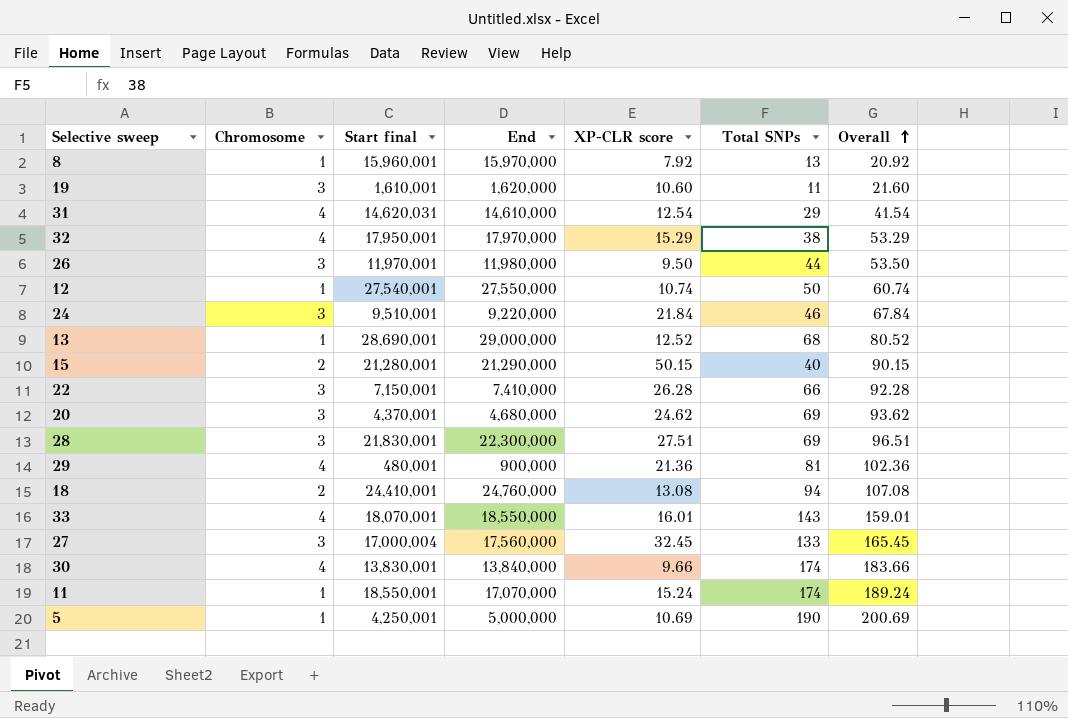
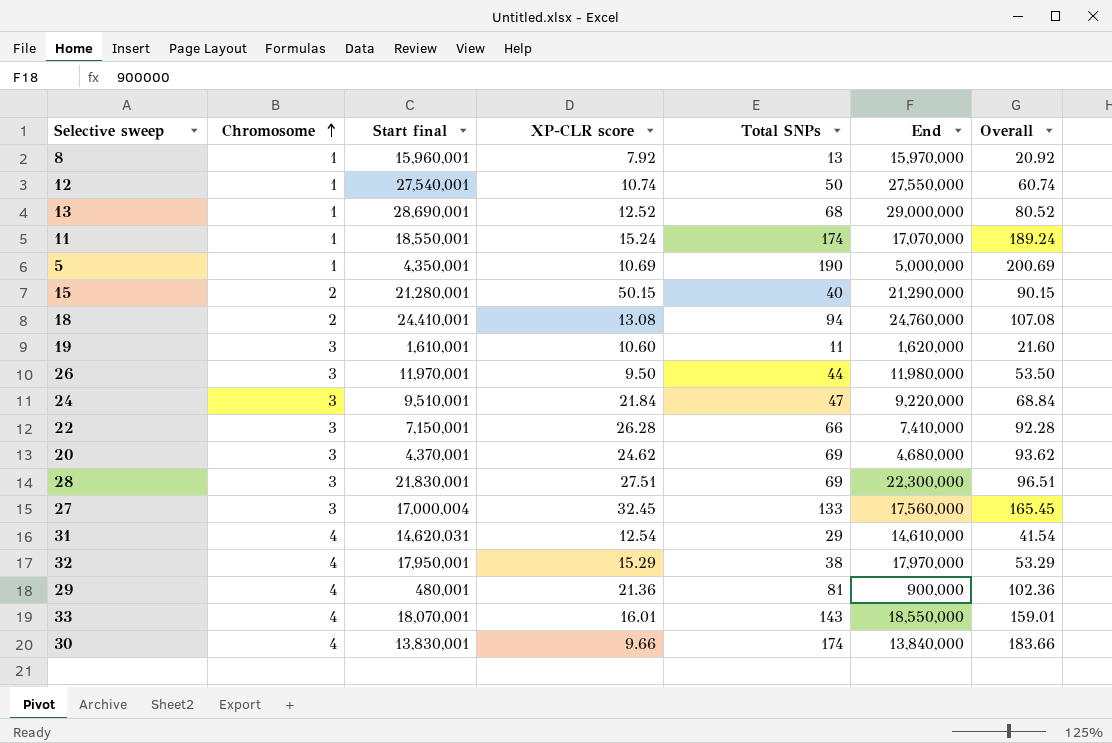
row order: Overall ascending -> Chromosome ascending
column End | position: 4 -> 6
5 | Start final: 4,250,001 -> 4,350,001
24 | Total SNPs: 46 -> 47
24 | Overall: 67.84 -> 68.84

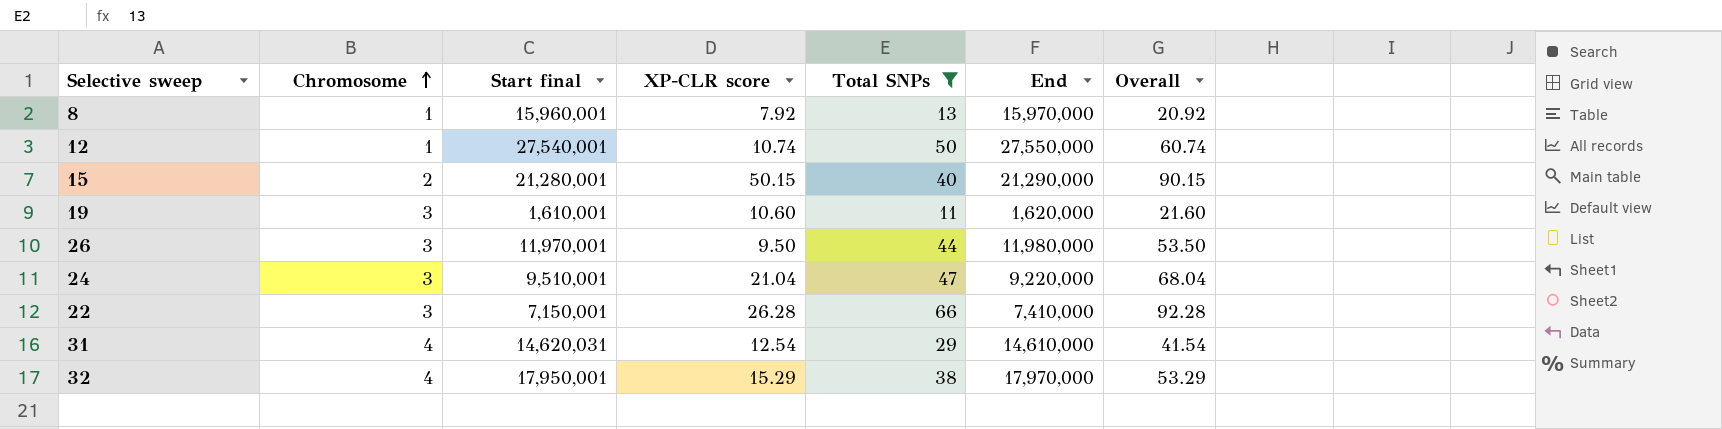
filter: none -> Total SNPs <= 66
24 | XP-CLR score: 21.84 -> 21.04
24 | Overall: 68.84 -> 68.04

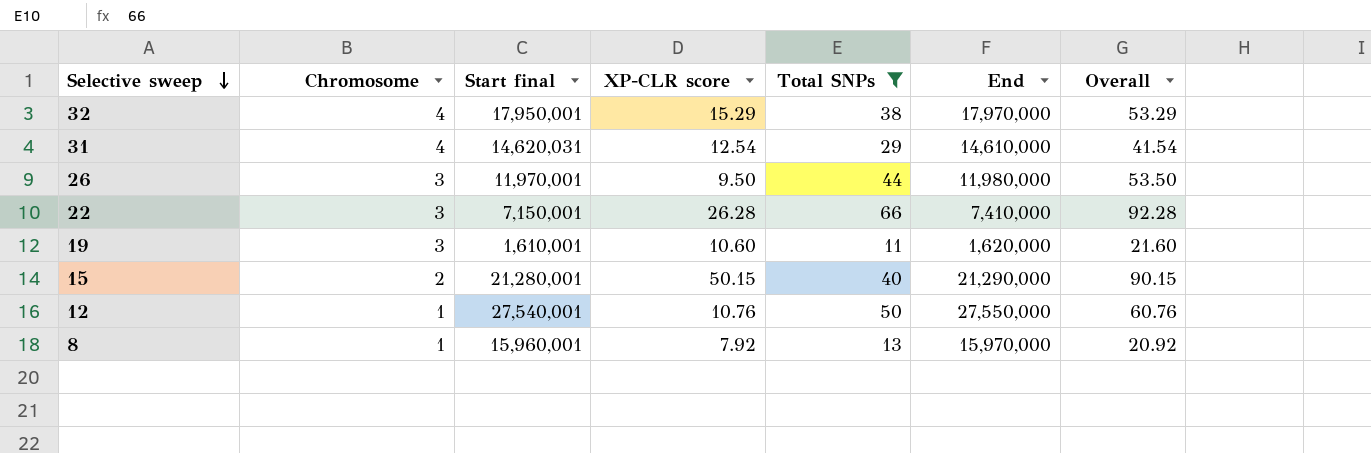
row order: Chromosome ascending -> Selective sweep descending
row 24: 3 | 9,510,001 | 21.04 | 47 | 9,220,000 | 68.04 -> none
12 | XP-CLR score: 10.74 -> 10.76
12 | Overall: 60.74 -> 60.76

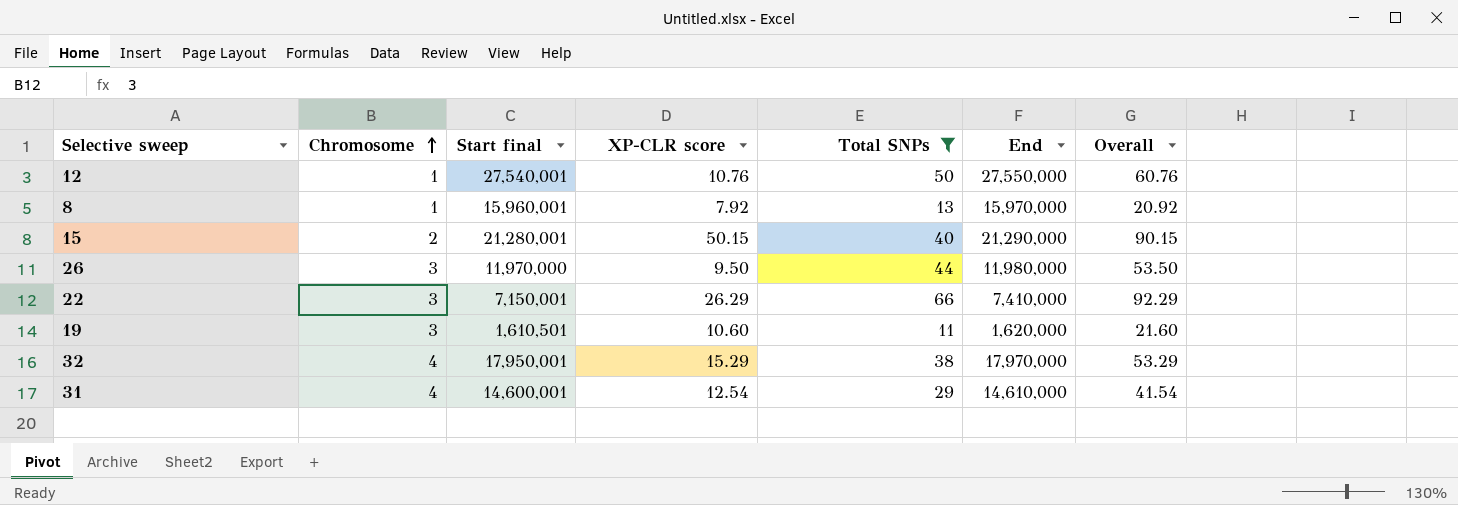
row order: Selective sweep descending -> Chromosome ascending
26 | Start final: 11,970,001 -> 11,970,000
22 | XP-CLR score: 26.28 -> 26.29
22 | Overall: 92.28 -> 92.29
19 | Start final: 1,610,001 -> 1,610,501
31 | Start final: 14,620,031 -> 14,600,001

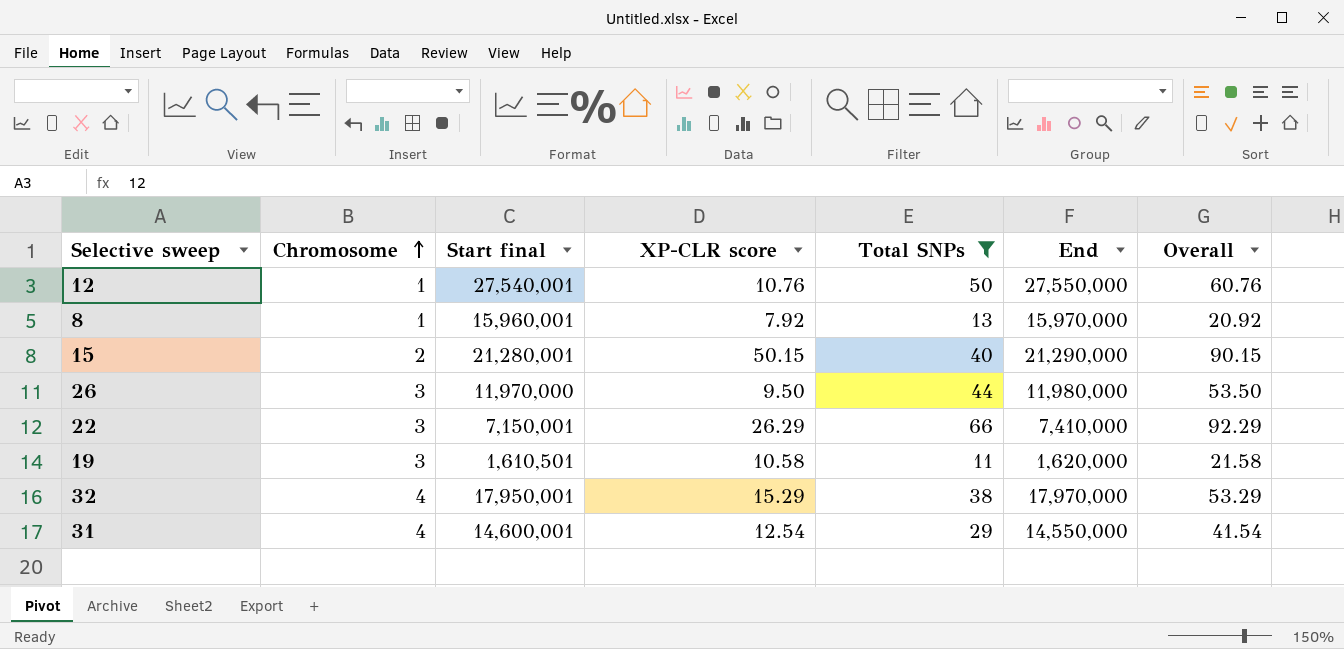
19 | XP-CLR score: 10.60 -> 10.58
19 | Overall: 21.60 -> 21.58
31 | End: 14,610,000 -> 14,550,000

